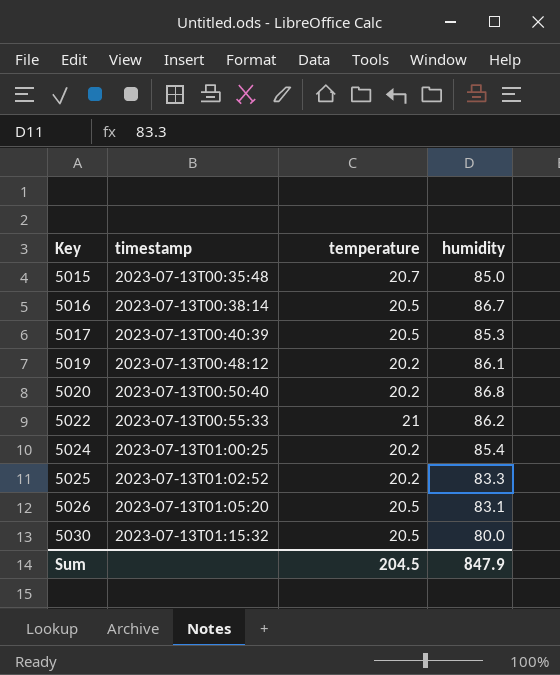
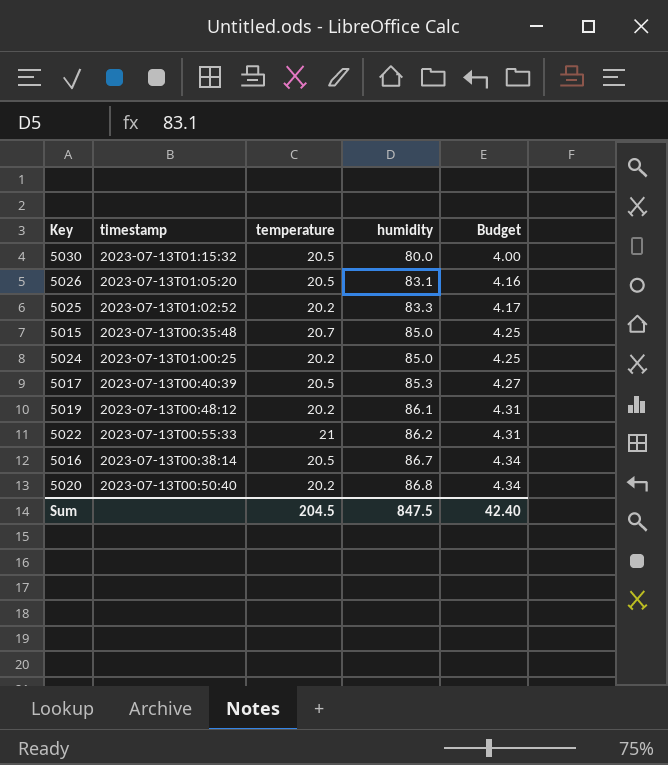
row order: Key ascending -> humidity ascending
column Budget | formula: none -> [humidity] * 0.05
5024 | humidity: 85.4 -> 85.0
Sum | humidity: 847.9 -> 847.5

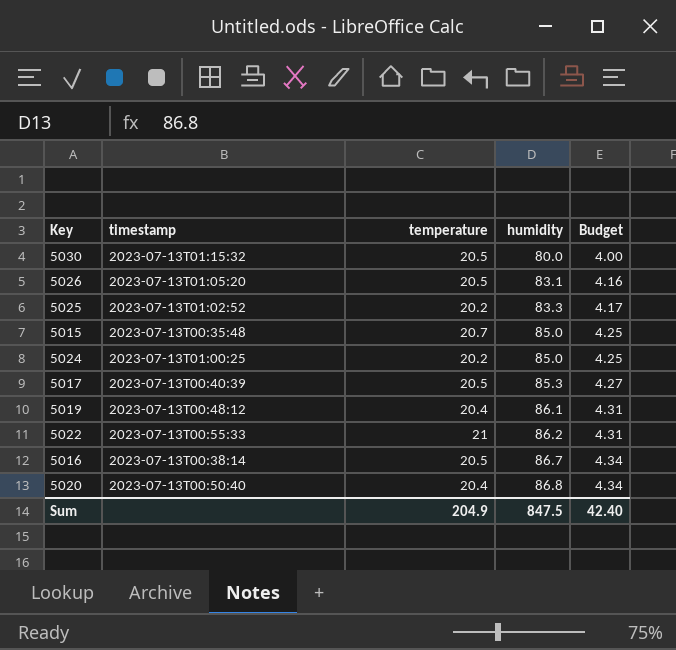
5019 | temperature: 20.2 -> 20.4
5020 | temperature: 20.2 -> 20.4
Sum | temperature: 204.5 -> 204.9

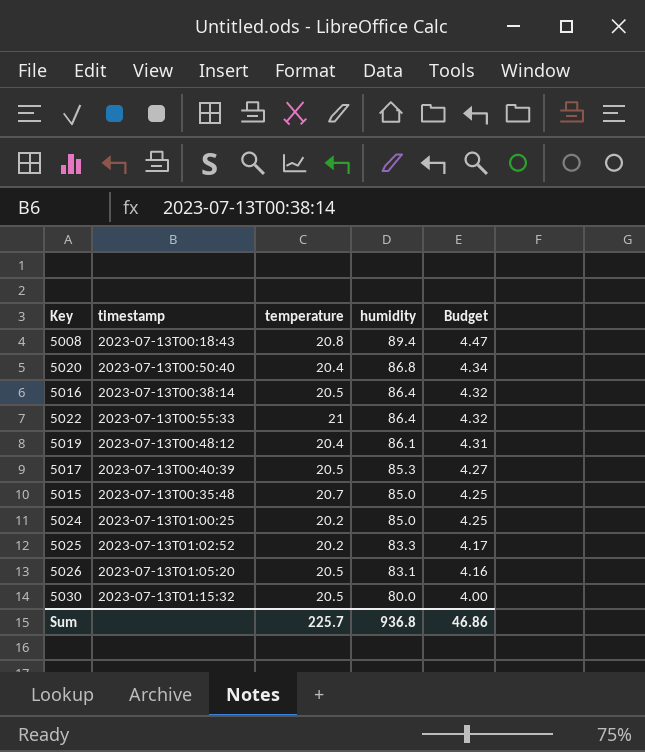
row order: humidity ascending -> humidity descending
row 5008: none -> 2023-07-13T00:18:43 | 20.8 | 89.4 | 4.47
5016 | humidity: 86.7 -> 86.4
5016 | Budget: 4.34 -> 4.32
5022 | humidity: 86.2 -> 86.4
5022 | Budget: 4.31 -> 4.32
Sum | temperature: 204.9 -> 225.7
Sum | humidity: 847.5 -> 936.8
Sum | Budget: 42.40 -> 46.86

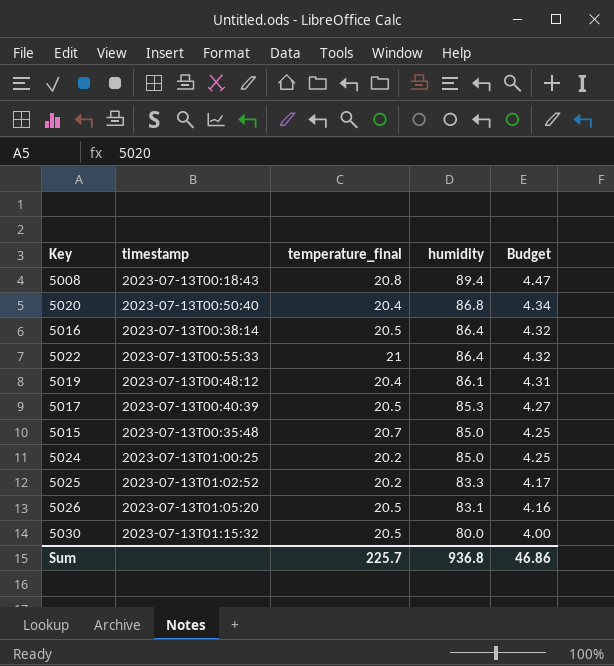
column name: temperature -> temperature_final

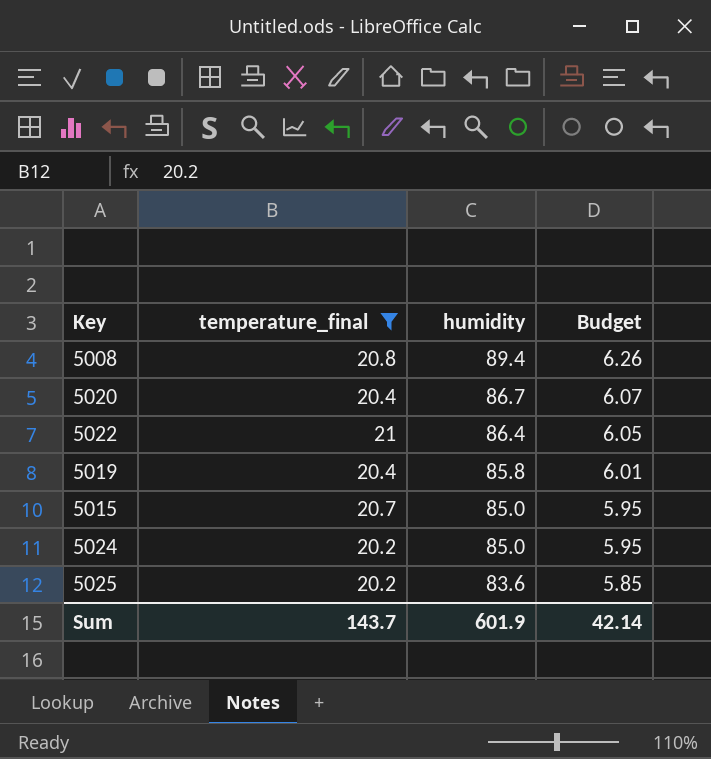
filter: none -> temperature_final != 20.5
column timestamp | position: 2 -> none
column Budget | formula: [humidity] * 0.05 -> [humidity] * 0.07
5020 | humidity: 86.8 -> 86.7
5019 | humidity: 86.1 -> 85.8
5025 | humidity: 83.3 -> 83.6
Sum | temperature_final: 225.7 -> 143.7
Sum | humidity: 936.8 -> 601.9
Sum | Budget: 46.86 -> 42.14

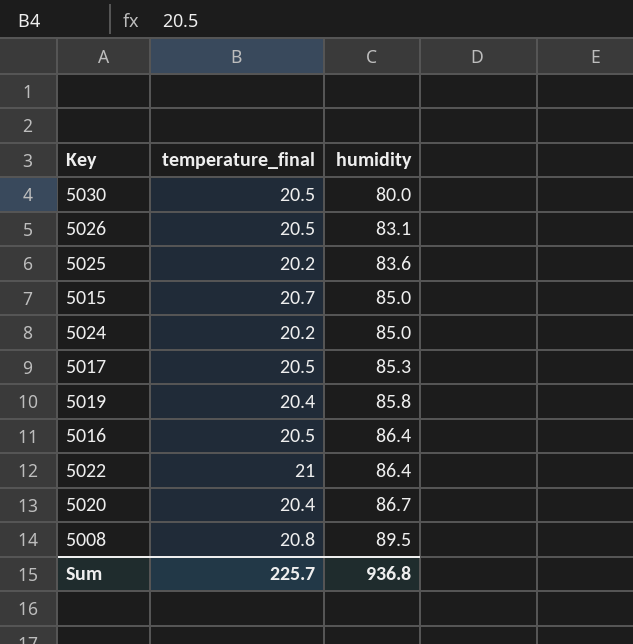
filter: temperature_final != 20.5 -> none
row order: humidity descending -> humidity ascending
column Budget | formula: [humidity] * 0.07 -> none
5008 | humidity: 89.4 -> 89.5
Sum | temperature_final: 143.7 -> 225.7
Sum | humidity: 601.9 -> 936.8

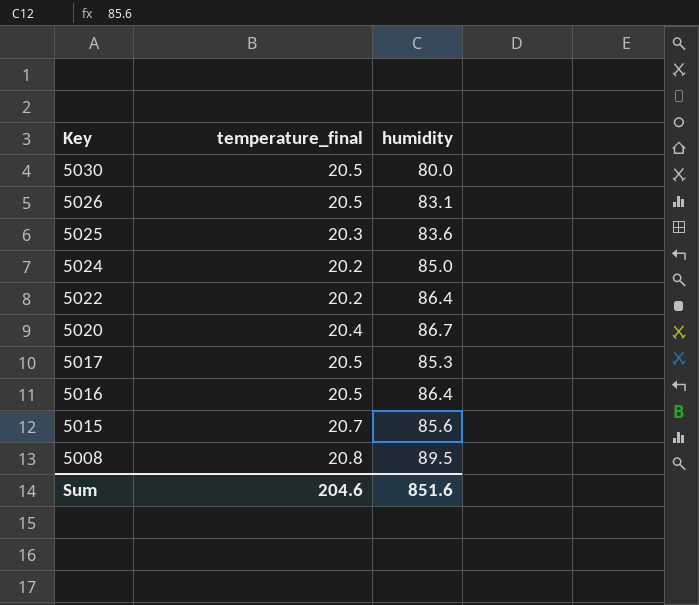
row order: humidity ascending -> Key descending
row 5019: 20.4 | 85.8 -> none
5025 | temperature_final: 20.2 -> 20.3
5022 | temperature_final: 21 -> 20.2
5015 | humidity: 85.0 -> 85.6
Sum | temperature_final: 225.7 -> 204.6
Sum | humidity: 936.8 -> 851.6

